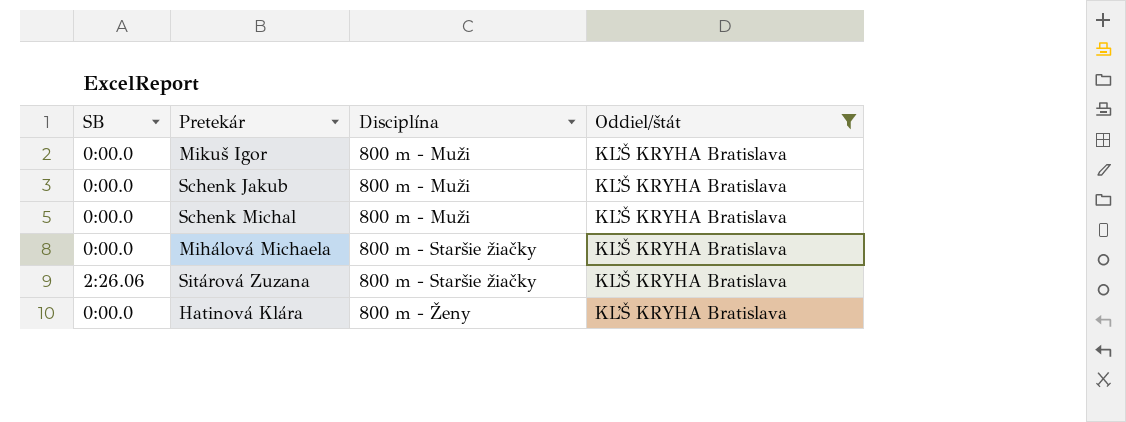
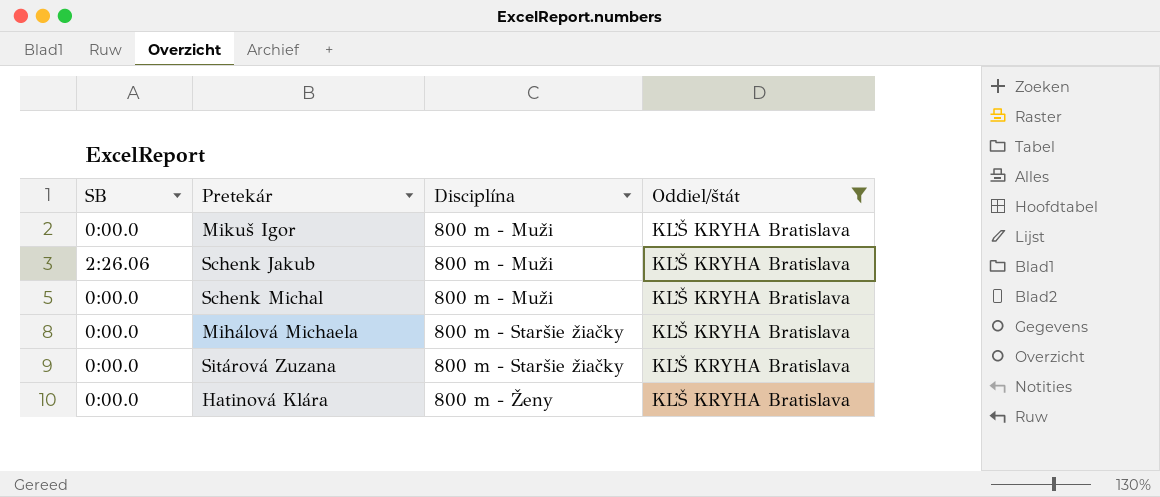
Schenk Jakub | SB: 0:00.0 -> 2:26.06
Sitárová Zuzana | SB: 2:26.06 -> 0:00.0

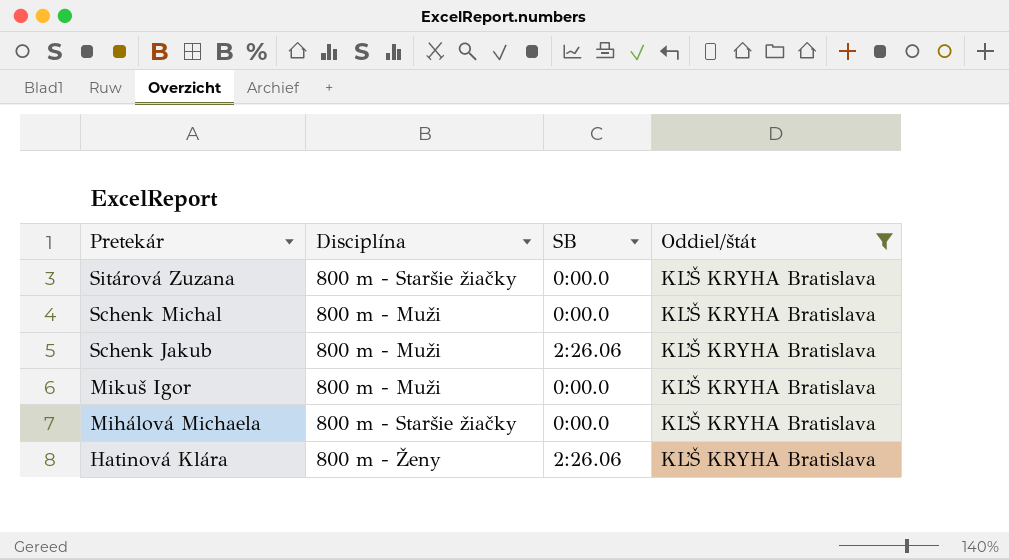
row order: Disciplína ascending -> Pretekár descending
column SB | position: 1 -> 3
Hatinová Klára | SB: 0:00.0 -> 2:26.06

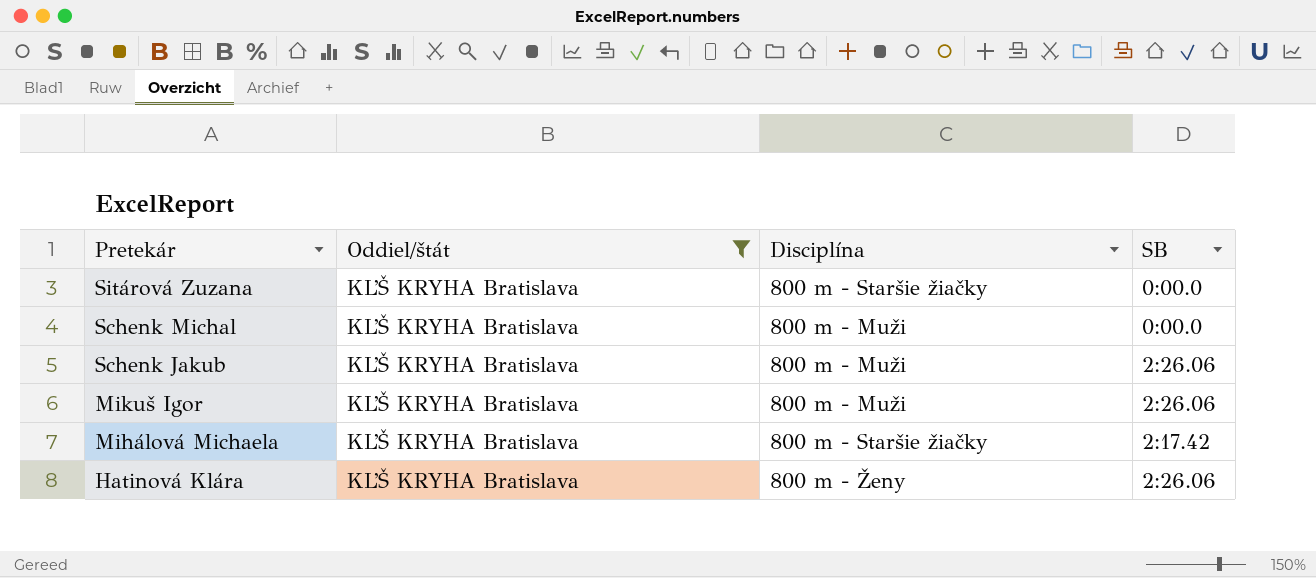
column Oddiel/štát | position: 4 -> 2
Mikuš Igor | SB: 0:00.0 -> 2:26.06
Mihálová Michaela | SB: 0:00.0 -> 2:17.42

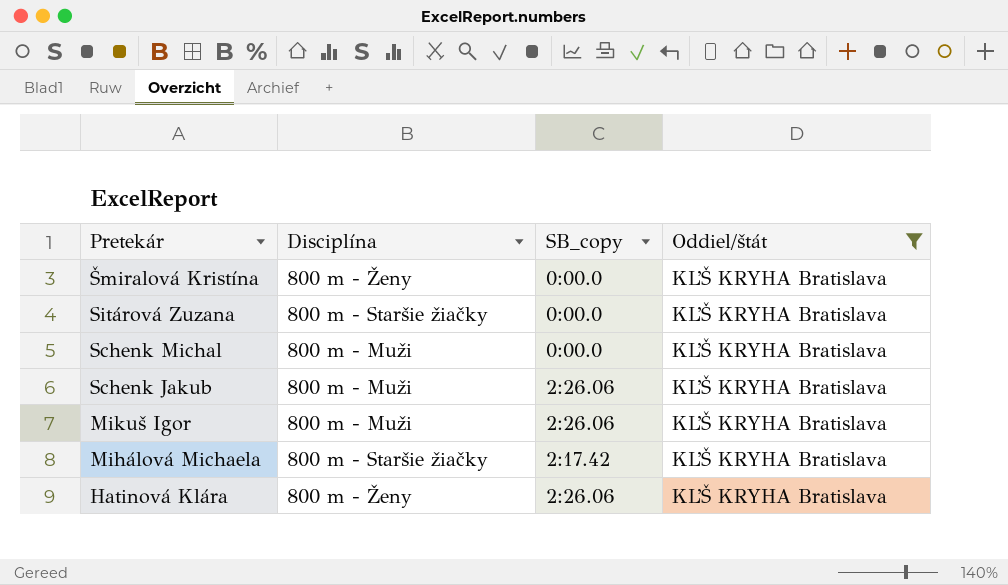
column name: SB -> SB_copy
column Oddiel/štát | position: 2 -> 4
row Šmiralová Kristína: none -> 800 m - Ženy | 0:00.0 | KĽŠ KRYHA Bratislava

